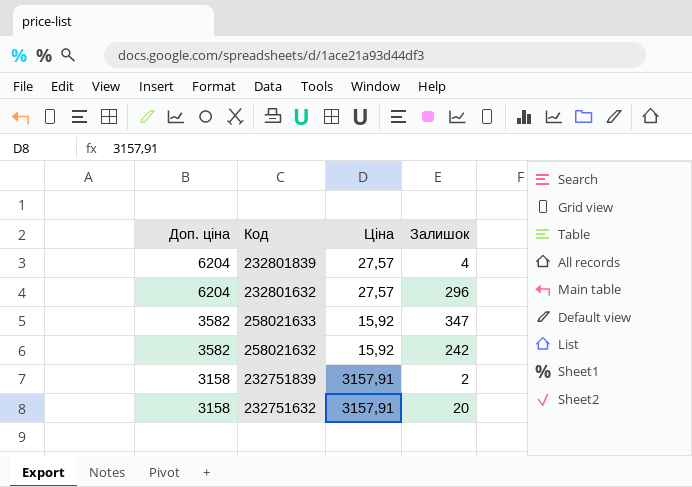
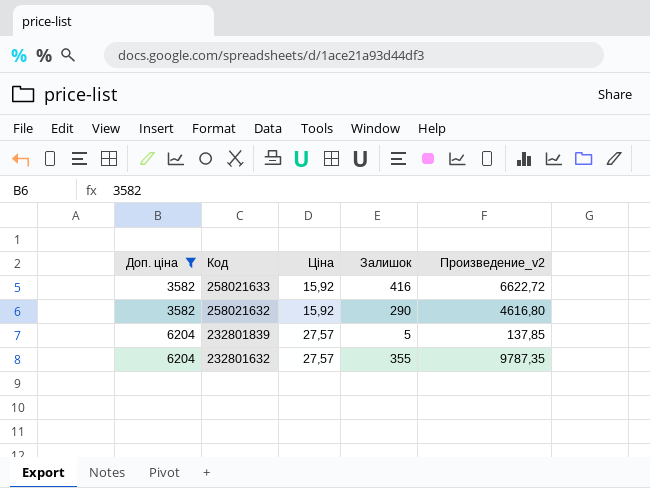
filter: none -> Доп. ціна != 3158
row order: Доп. ціна descending -> Доп. ціна ascending
column Произведение_v2 | formula: none -> [Ціна] * [Залишок]
258021633 | Залишок: 347 -> 416
258021632 | Залишок: 242 -> 290
232801839 | Залишок: 4 -> 5
232801632 | Залишок: 296 -> 355

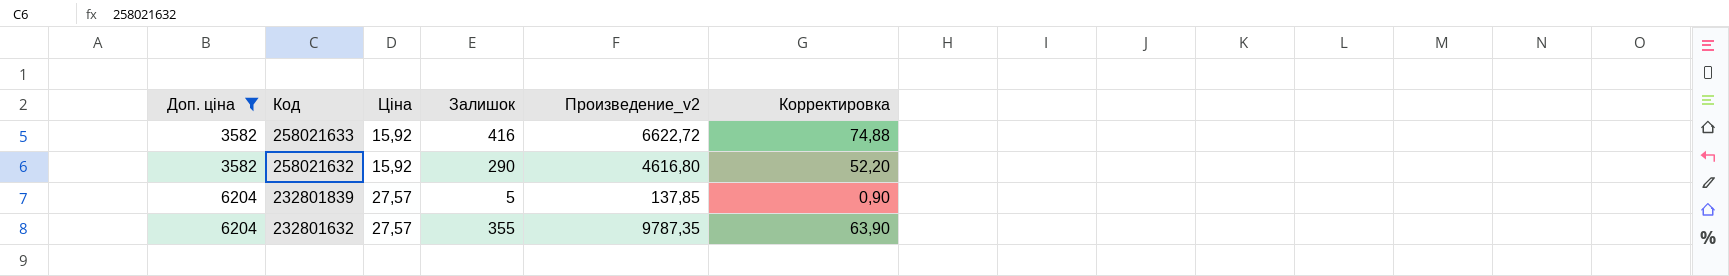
column Корректировка | formula: none -> [Залишок] * 0,18

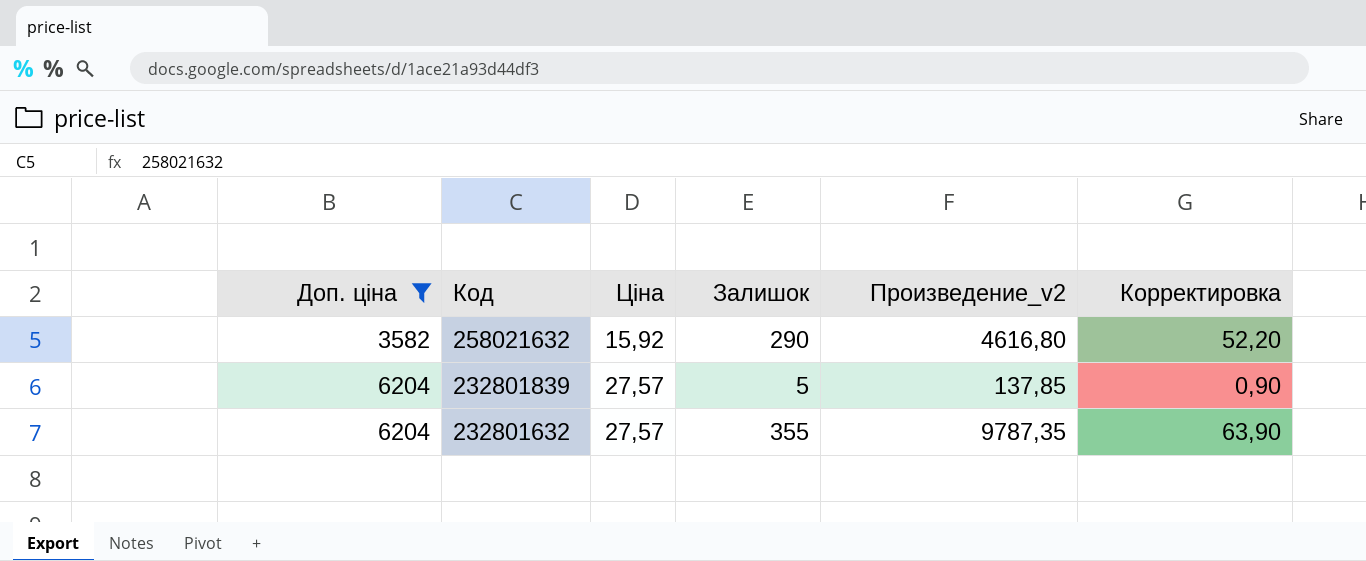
row 258021633: 3582 | 15,92 | 416 | 6622,72 | 74,88 -> none

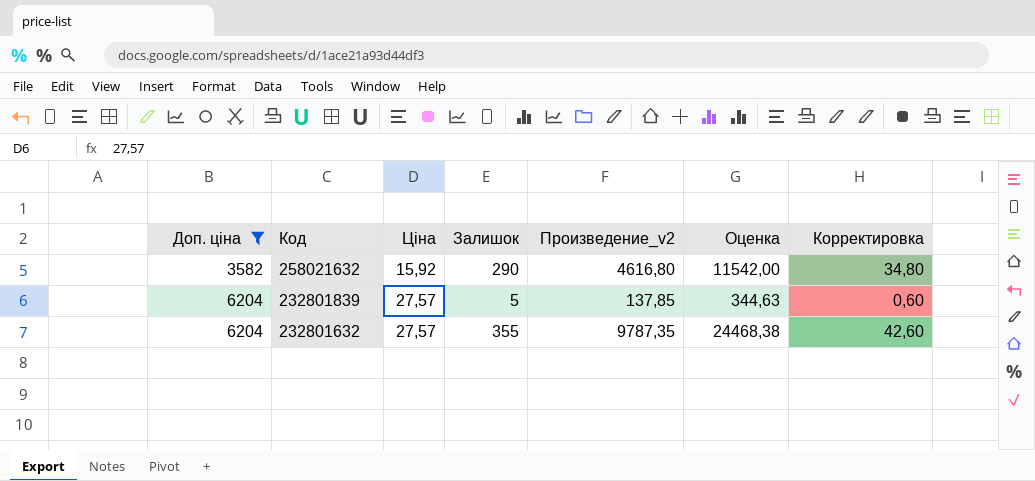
column Оценка | formula: none -> [Произведение_v2] * 2,5
column Корректировка | formula: [Залишок] * 0,18 -> [Залишок] * 0,12

